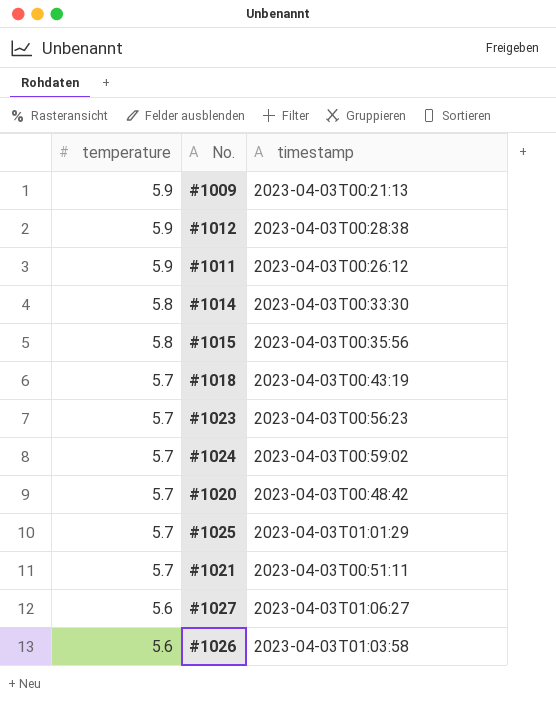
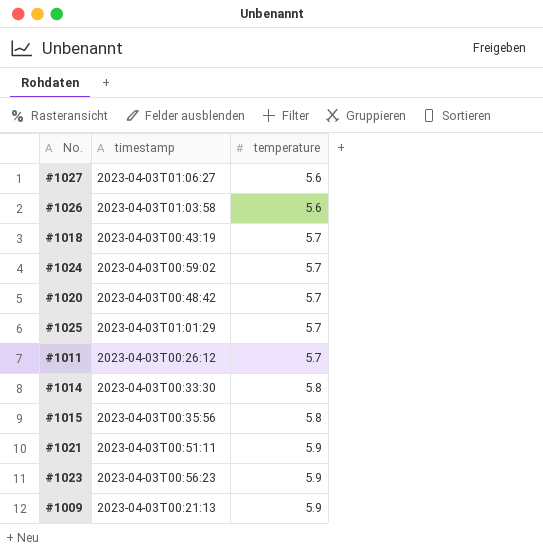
row order: temperature descending -> temperature ascending
column temperature | position: 1 -> 3
row #1012: 5.9 | 2023-04-03T00:28:38 -> none
#1011 | temperature: 5.9 -> 5.7
#1021 | temperature: 5.7 -> 5.9
#1023 | temperature: 5.7 -> 5.9

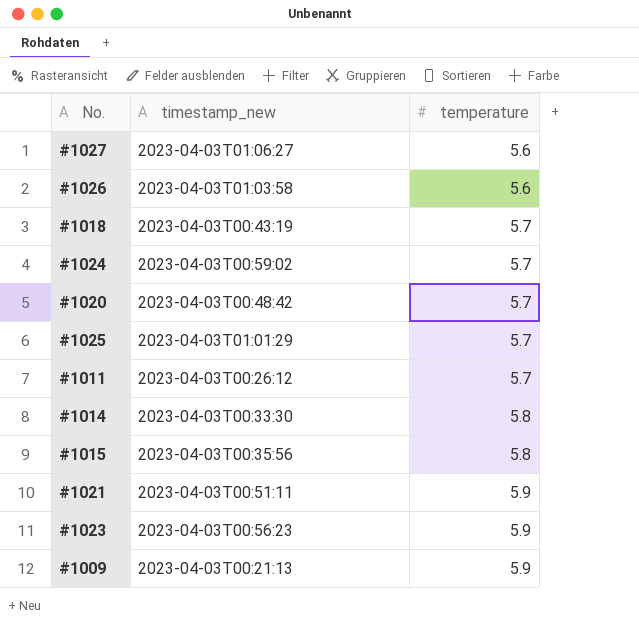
column name: timestamp -> timestamp_new

